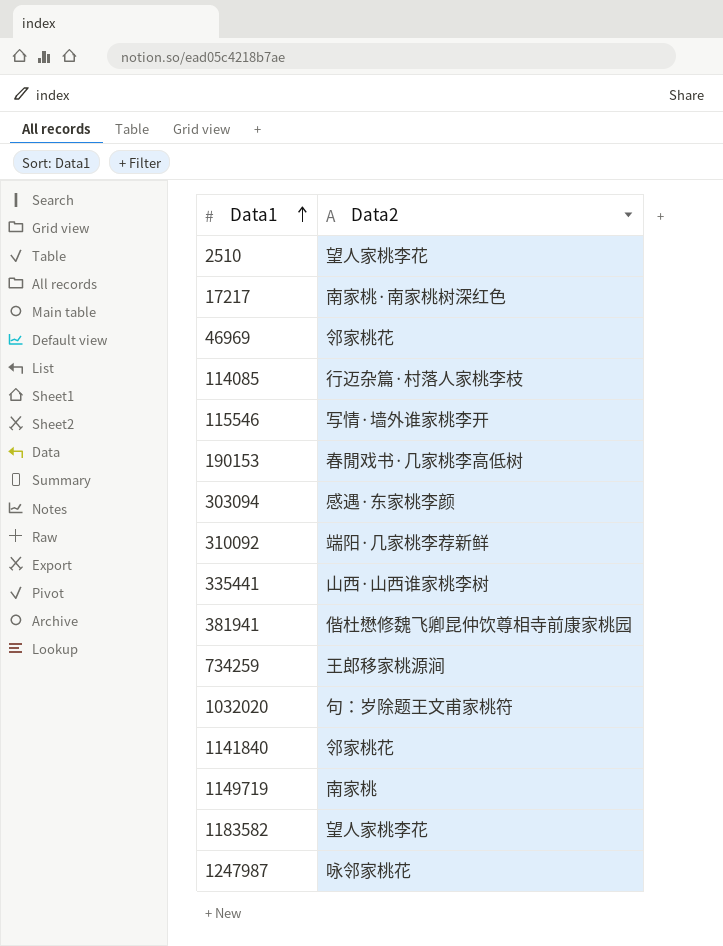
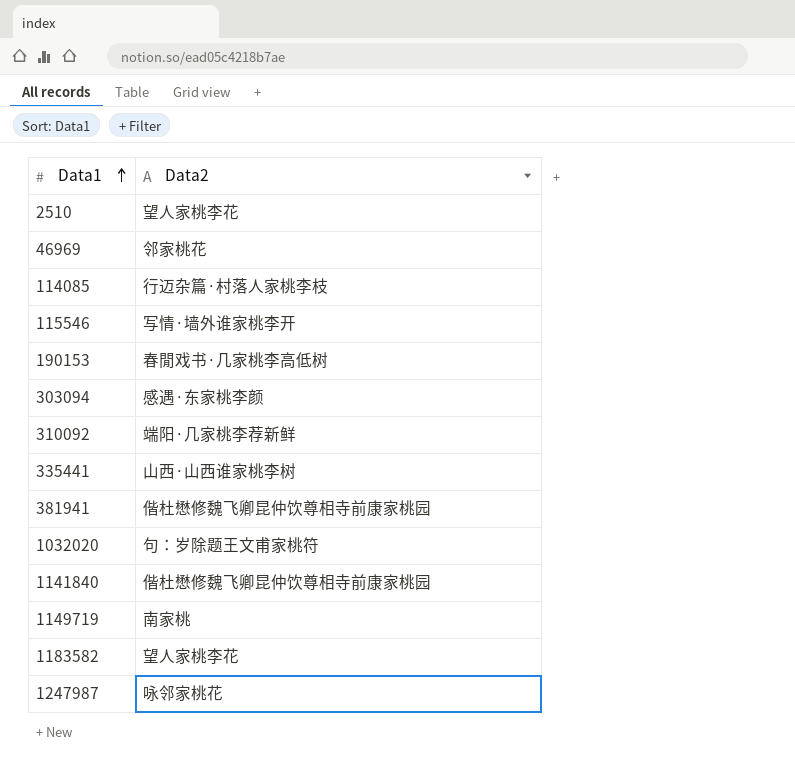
row 17217: 南家桃·南家桃树深红色 -> none
row 734259: 王郎移家桃源涧 -> none
1141840 | Data2: 邻家桃花 -> 偕杜懋修魏飞卿昆仲饮尊相寺前康家桃园

